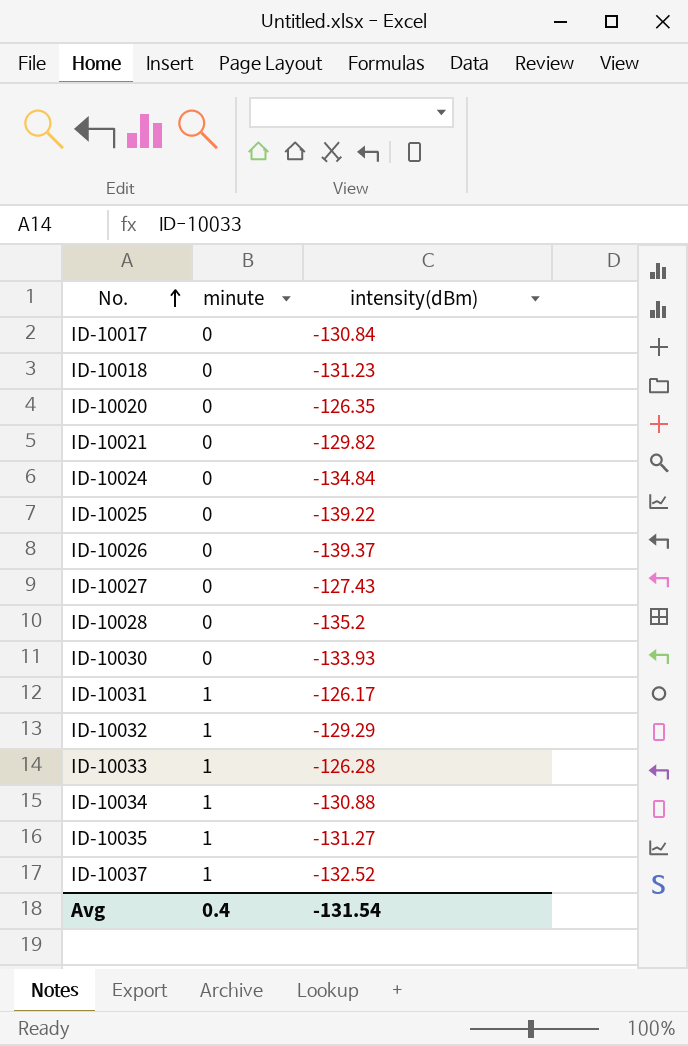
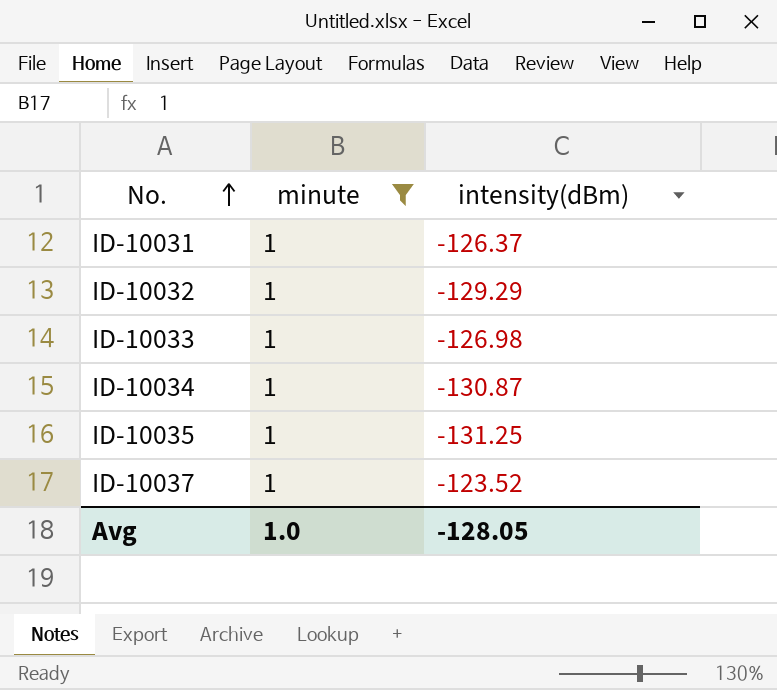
filter: none -> minute = 1
ID-10031 | intensity(dBm): -126.17 -> -126.37
ID-10033 | intensity(dBm): -126.28 -> -126.98
ID-10034 | intensity(dBm): -130.88 -> -130.87
ID-10035 | intensity(dBm): -131.27 -> -131.25
ID-10037 | intensity(dBm): -132.52 -> -123.52
Avg | minute: 0.4 -> 1.0
Avg | intensity(dBm): -131.54 -> -128.05

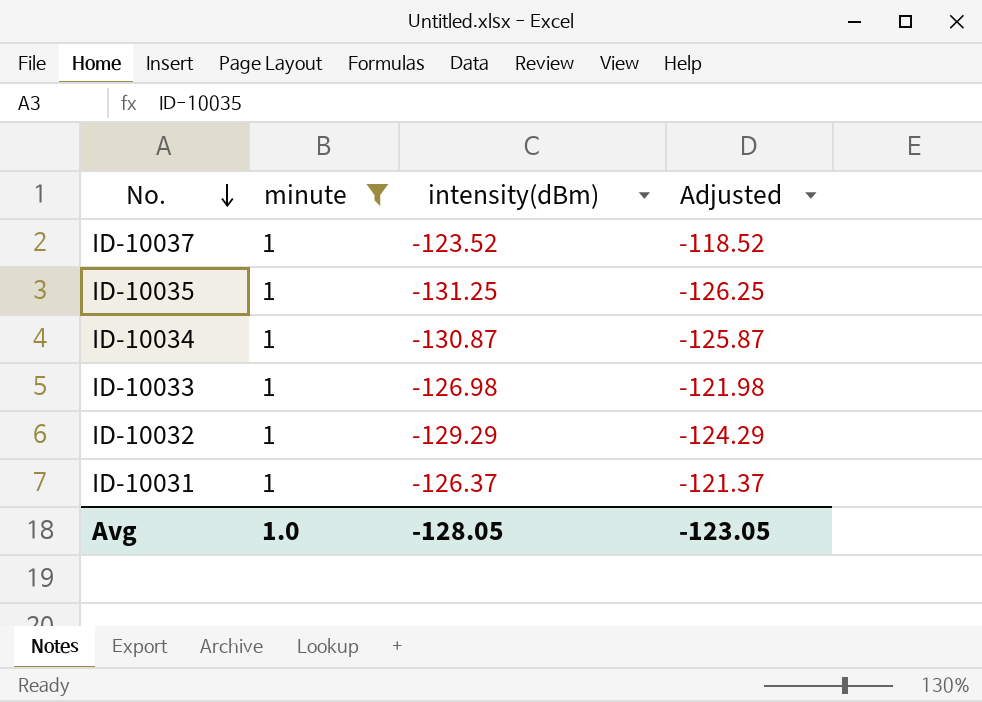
row order: No. ascending -> No. descending
column Adjusted | formula: none -> [intensity(dBm)] + 5

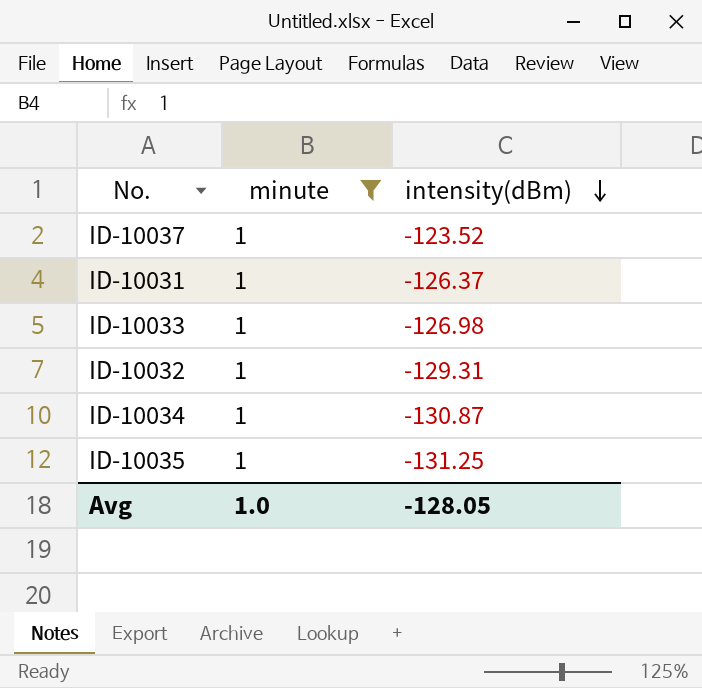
row order: No. descending -> intensity(dBm) descending
column Adjusted | formula: [intensity(dBm)] + 5 -> none
ID-10032 | intensity(dBm): -129.29 -> -129.31

